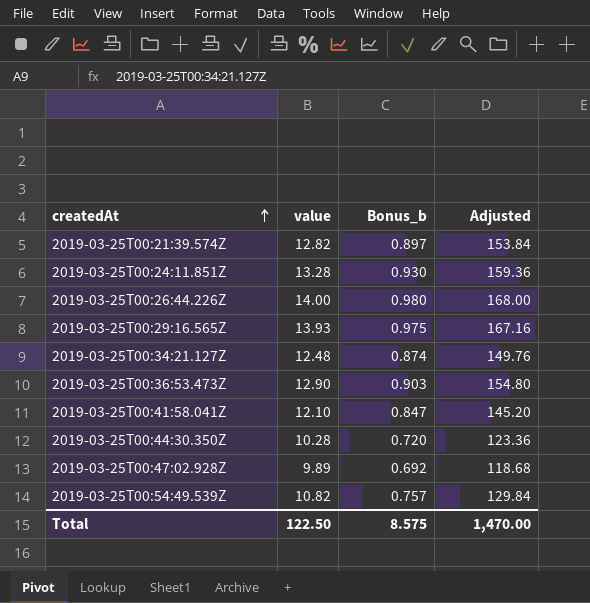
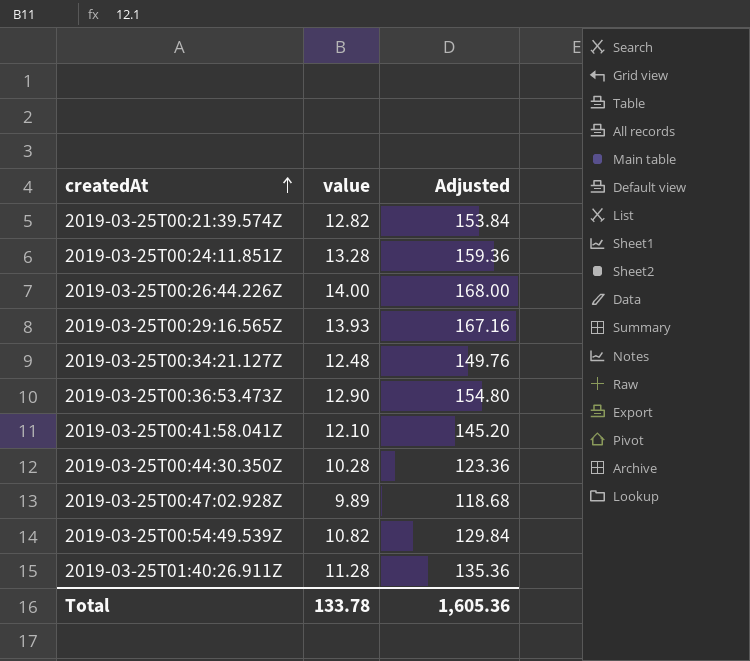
column Bonus_b | formula: [value] * 0.07 -> none
row 2019-03-25T01:40:26.911Z: none -> 11.28 | 135.36
Total | value: 122.50 -> 133.78
Total | Adjusted: 1,470.00 -> 1,605.36

